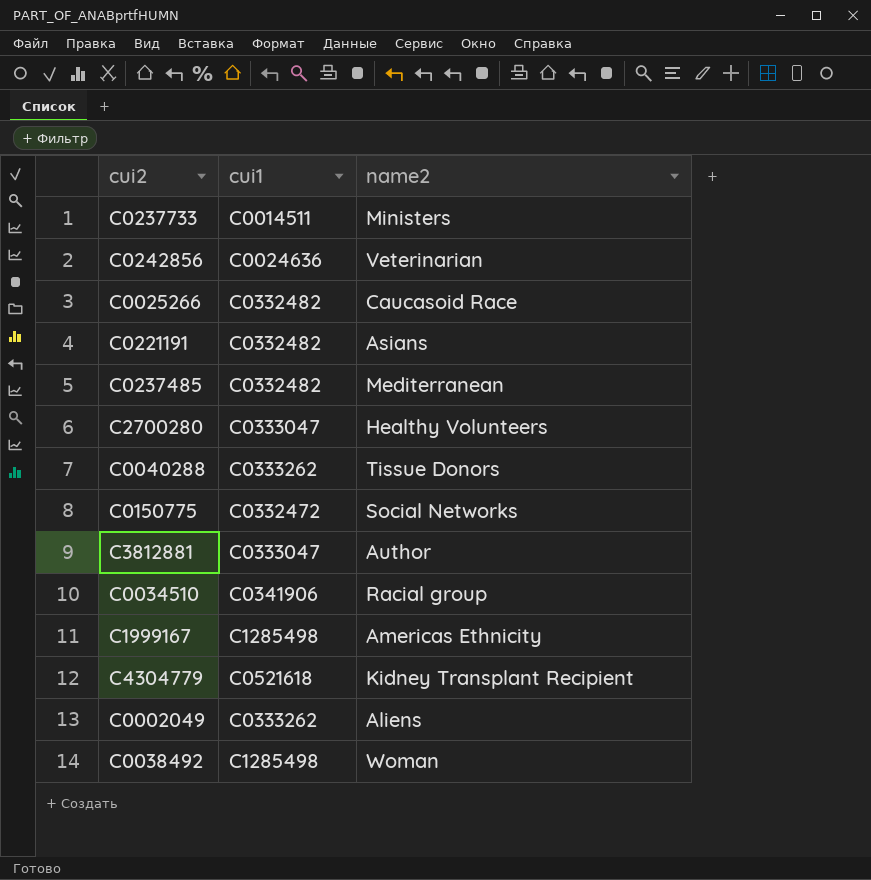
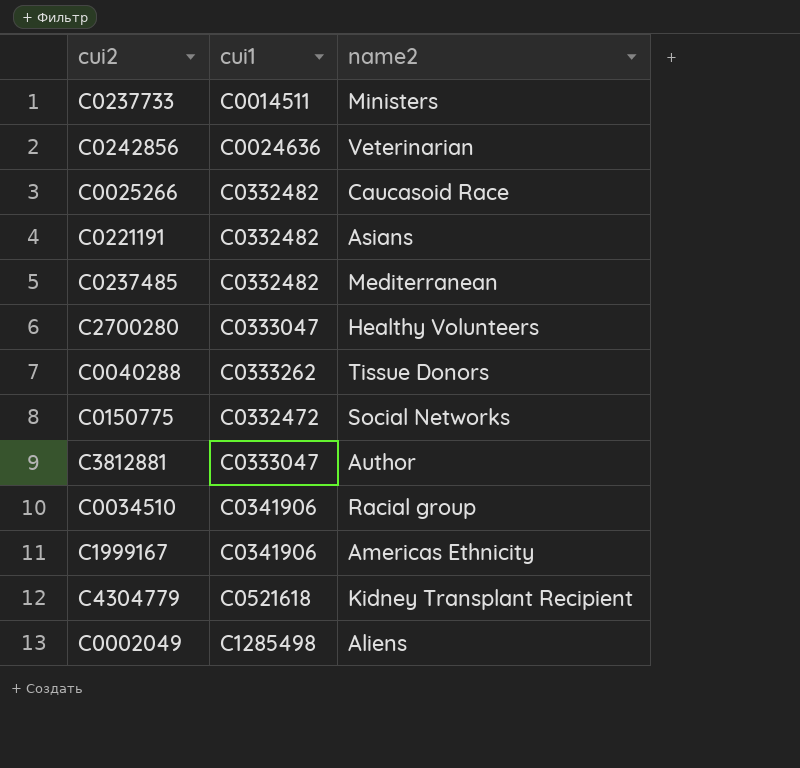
row C0038492: C1285498 | Woman -> none
C1999167 | cui1: C1285498 -> C0341906
C0002049 | cui1: C0333262 -> C1285498

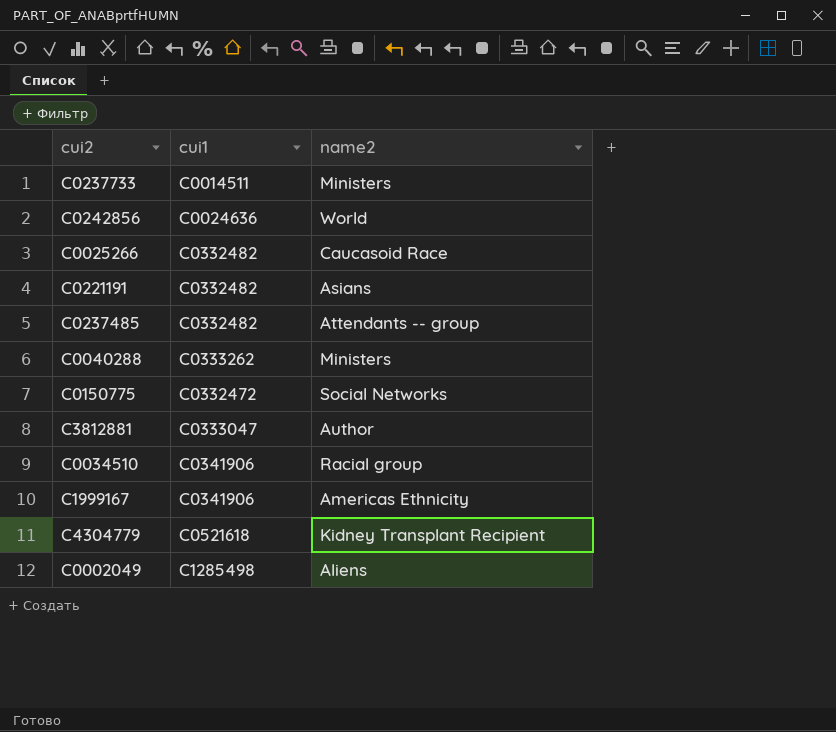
row C2700280: C0333047 | Healthy Volunteers -> none
C0242856 | name2: Veterinarian -> World
C0237485 | name2: Mediterranean -> Attendants -- group
C0040288 | name2: Tissue Donors -> Ministers

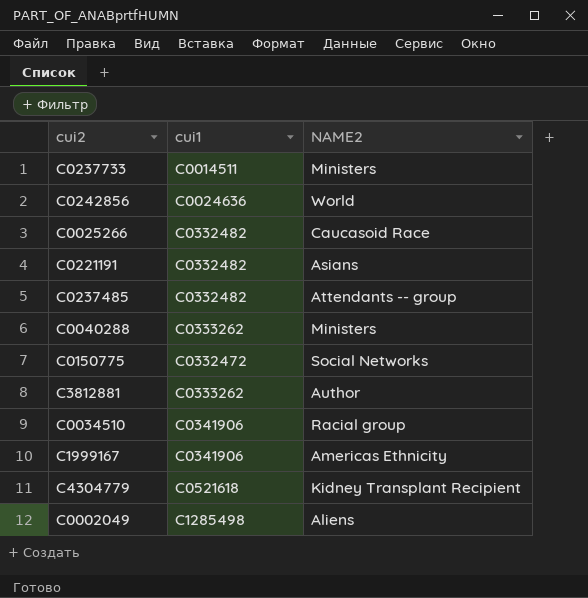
column name: name2 -> NAME2
C3812881 | cui1: C0333047 -> C0333262

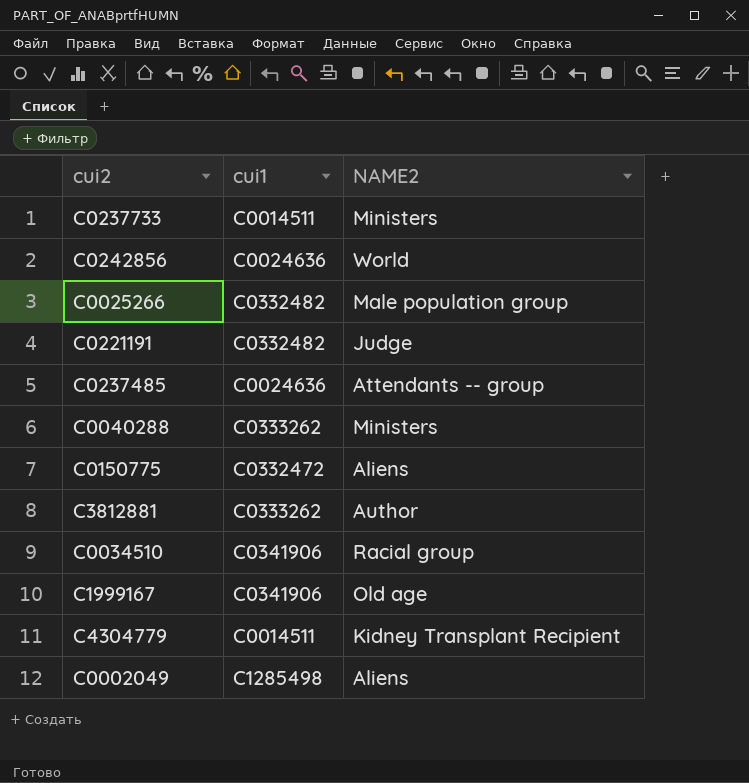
C0025266 | NAME2: Caucasoid Race -> Male population group
C0221191 | NAME2: Asians -> Judge
C0237485 | cui1: C0332482 -> C0024636
C0150775 | NAME2: Social Networks -> Aliens
C1999167 | NAME2: Americas Ethnicity -> Old age
C4304779 | cui1: C0521618 -> C0014511

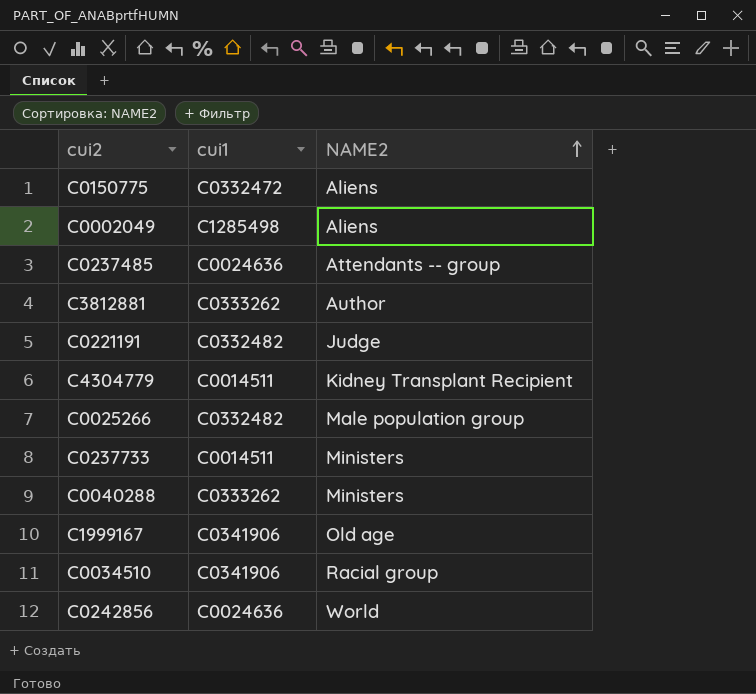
row order: none -> NAME2 ascending

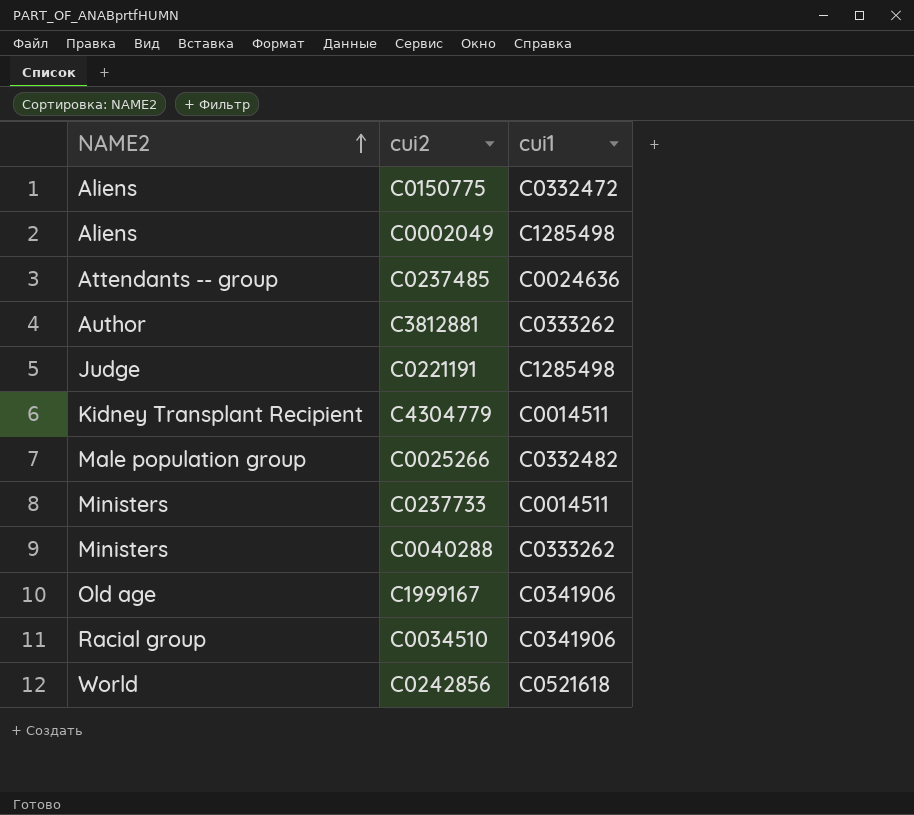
column NAME2 | position: 3 -> 1
C0221191 | cui1: C0332482 -> C1285498
C0242856 | cui1: C0024636 -> C0521618

